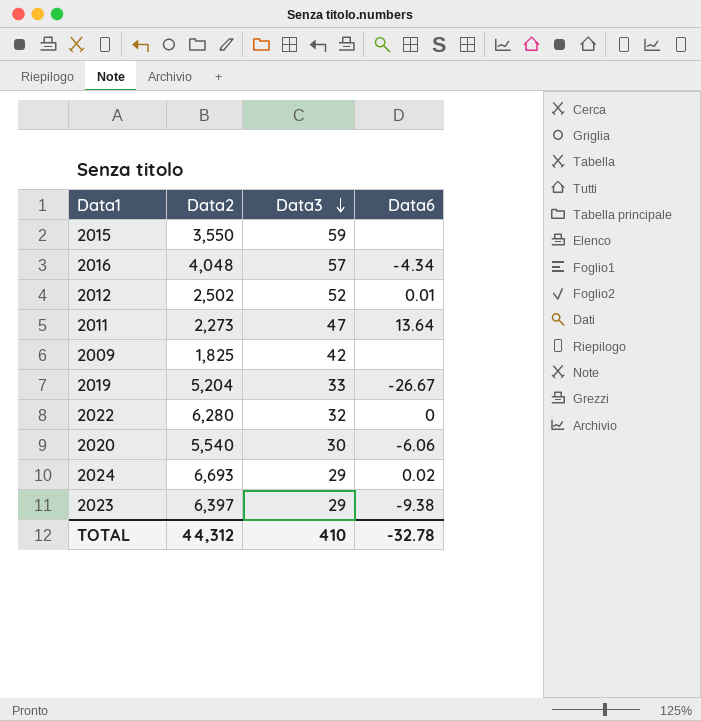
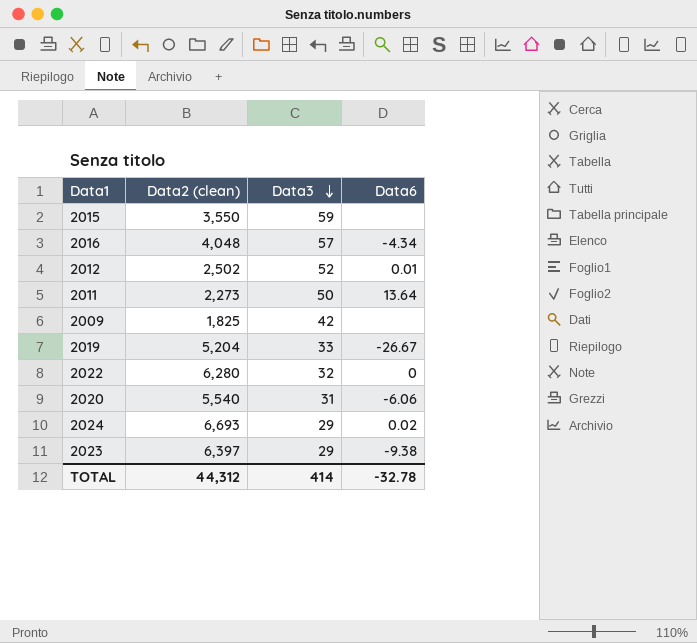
column name: Data2 -> Data2 (clean)
2011 | Data3: 47 -> 50
2020 | Data3: 30 -> 31
TOTAL | Data3: 410 -> 414

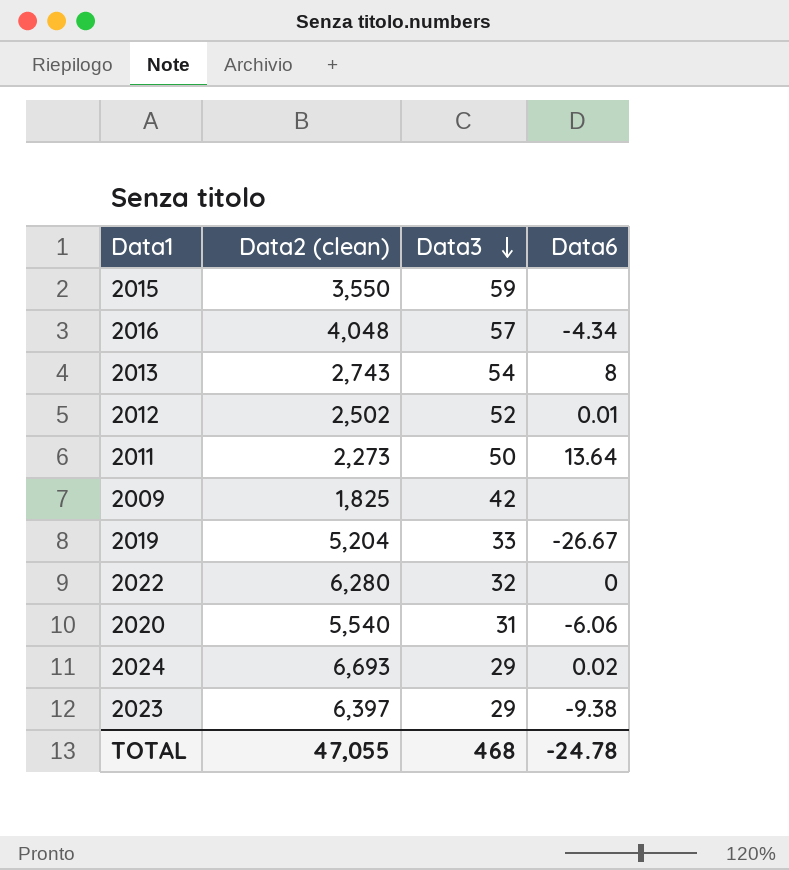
row 2013: none -> 2,743 | 54 | 8
TOTAL | Data2 (clean): 44,312 -> 47,055
TOTAL | Data3: 414 -> 468
TOTAL | Data6: -32.78 -> -24.78

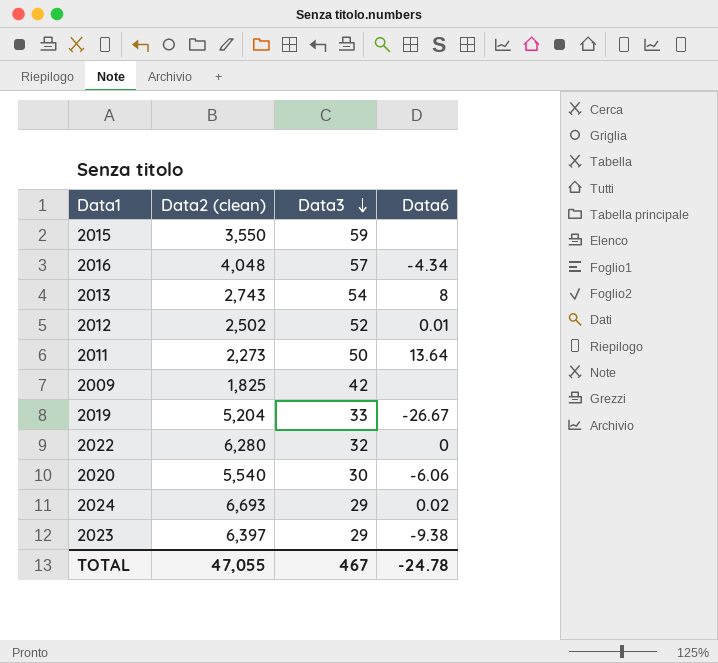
2020 | Data3: 31 -> 30
TOTAL | Data3: 468 -> 467

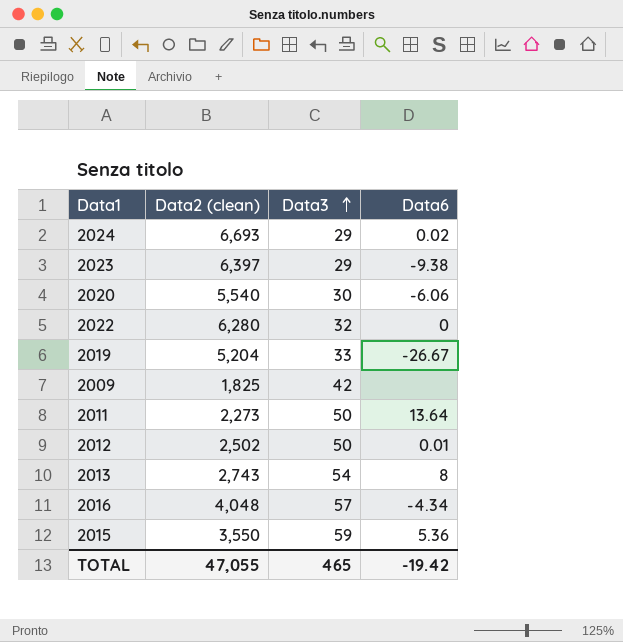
row order: Data3 descending -> Data3 ascending
2012 | Data3: 52 -> 50
2015 | Data6: none -> 5.36
TOTAL | Data3: 467 -> 465
TOTAL | Data6: -24.78 -> -19.42

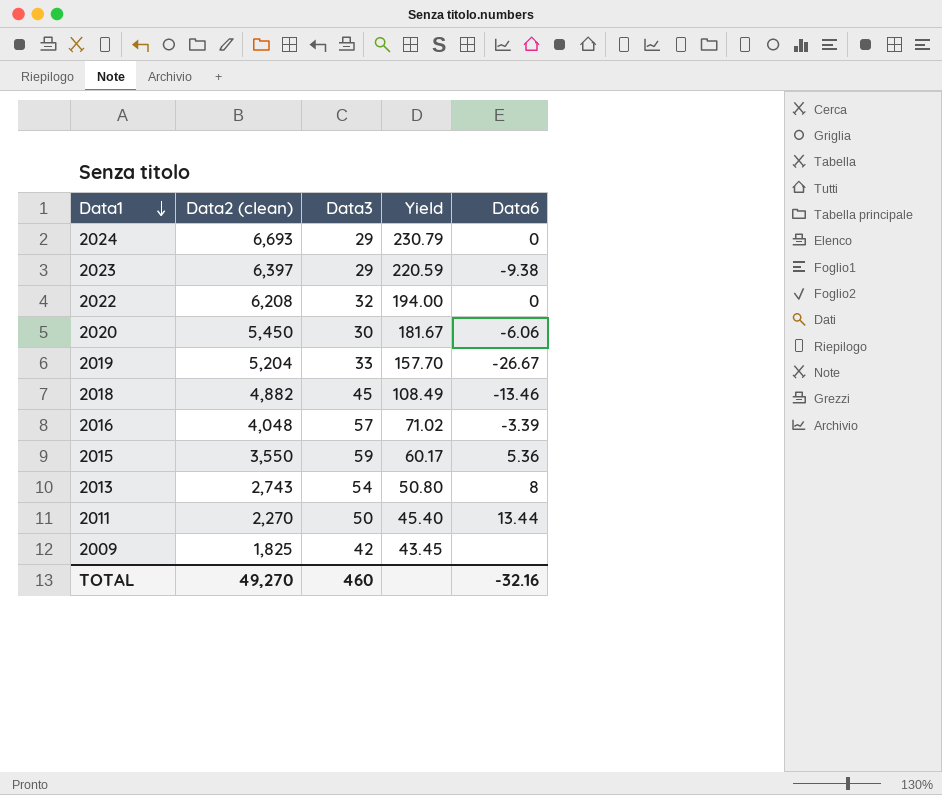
row order: Data3 ascending -> Data1 descending
column Yield | formula: none -> [Data2 (clean)] / [Data3]
row 2012: 2,502 | 50 | 0.01 -> none
2024 | Data6: 0.02 -> 0
2022 | Data2 (clean): 6,280 -> 6,208
2020 | Data2 (clean): 5,540 -> 5,450
row 2018: none -> 4,882 | 45 | 108.49 | -13.46
2016 | Data6: -4.34 -> -3.39
2011 | Data2 (clean): 2,273 -> 2,270
2011 | Data6: 13.64 -> 13.44
TOTAL | Data2 (clean): 47,055 -> 49,270
TOTAL | Data3: 465 -> 460
TOTAL | Data6: -19.42 -> -32.16

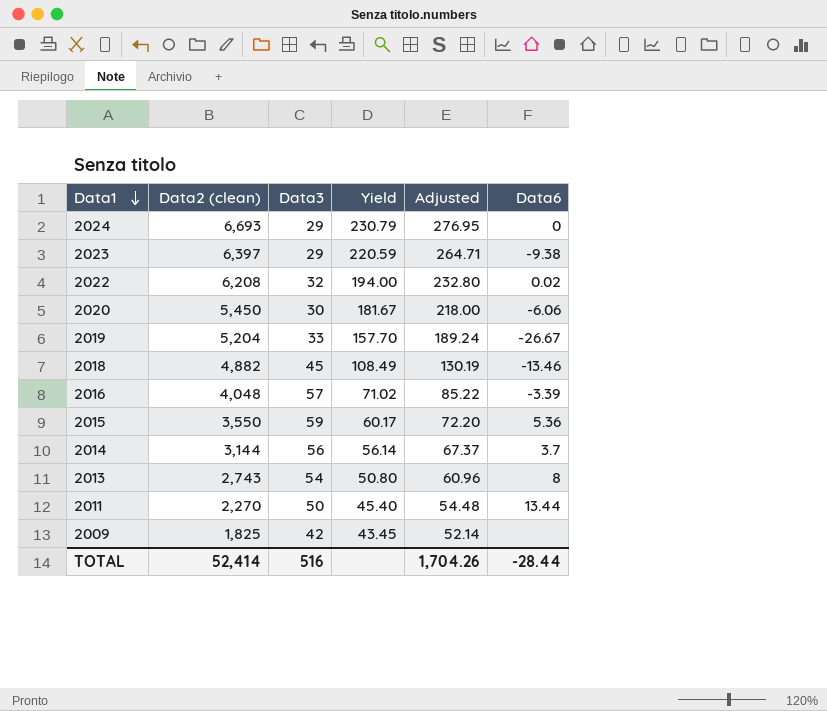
column Adjusted | formula: none -> [Yield] * 1.2
2022 | Data6: 0 -> 0.02
row 2014: none -> 3,144 | 56 | 56.14 | 67.37 | 3.7
TOTAL | Data2 (clean): 49,270 -> 52,414
TOTAL | Data3: 460 -> 516
TOTAL | Data6: -32.16 -> -28.44

